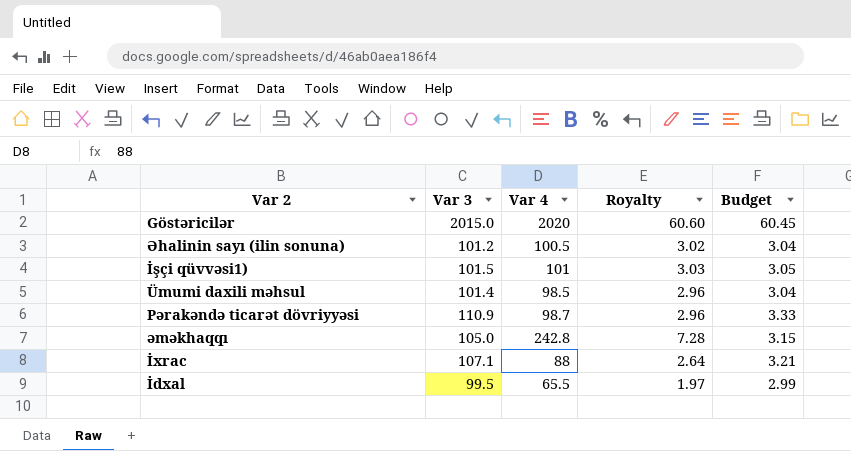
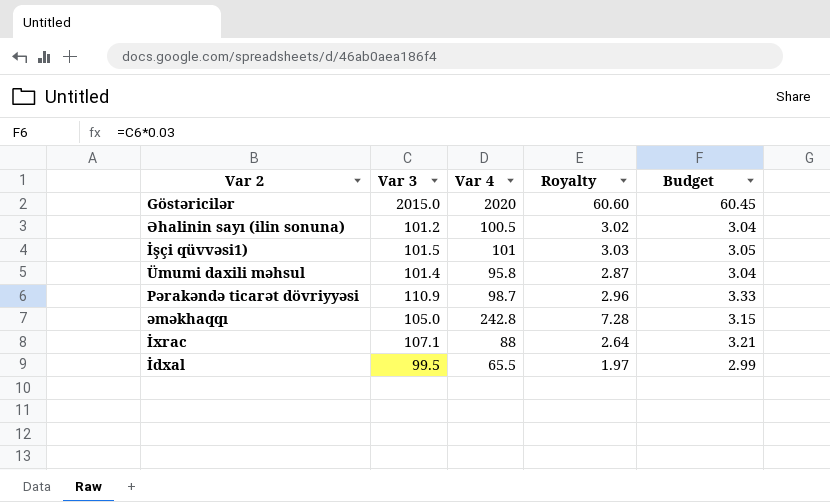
Ümumi daxili məhsul | Var 4: 98.5 -> 95.8
Ümumi daxili məhsul | Royalty: 2.96 -> 2.87

